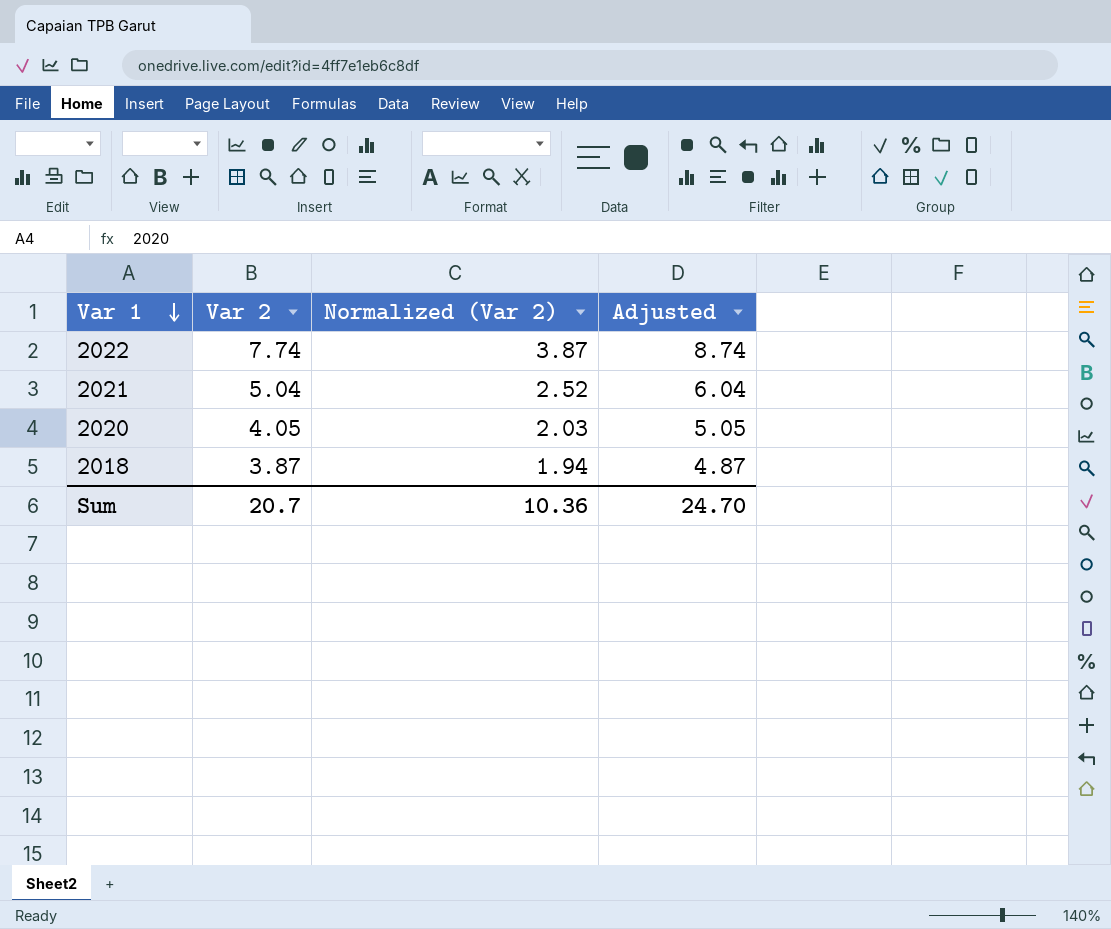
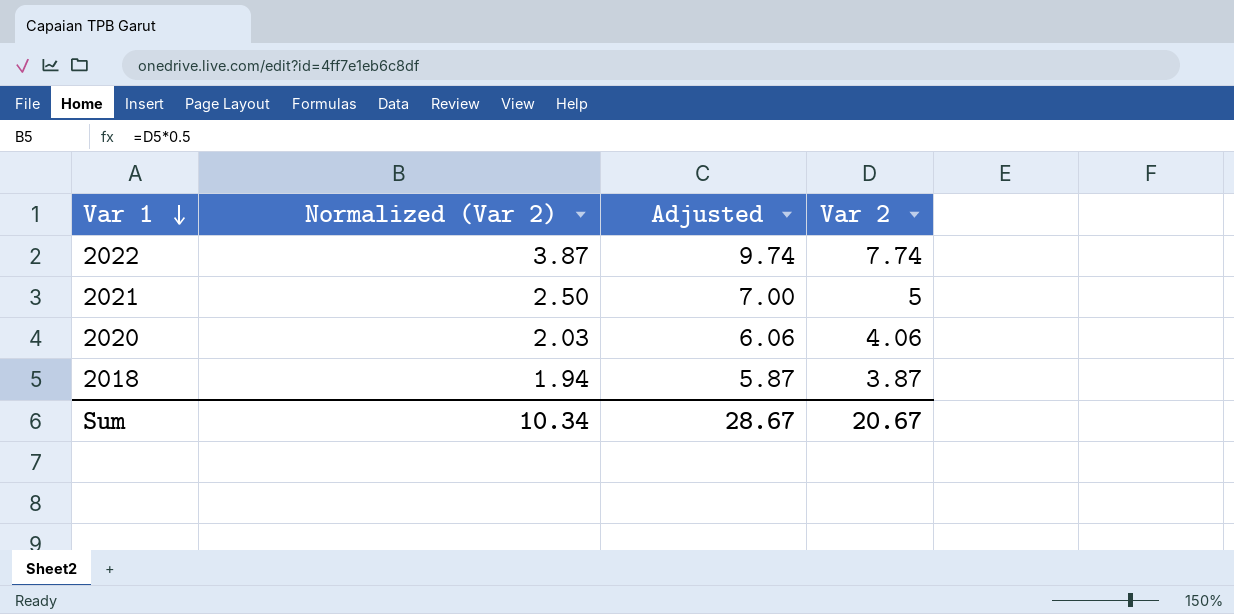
column Adjusted | formula: [Var 2] + 1 -> [Var 2] + 2
column Var 2 | position: 2 -> 4
2021 | Normalized (Var 2): 2.52 -> 2.50
2021 | Var 2: 5.04 -> 5
2020 | Var 2: 4.05 -> 4.06
Sum | Normalized (Var 2): 10.36 -> 10.34
Sum | Adjusted: 24.70 -> 28.67
Sum | Var 2: 20.7 -> 20.67

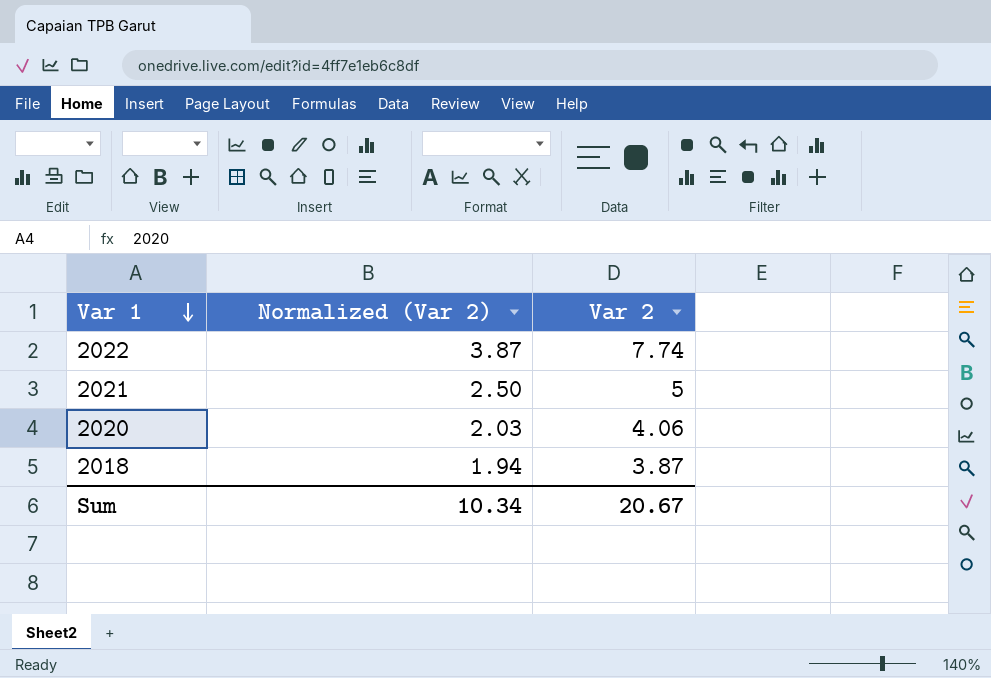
column Adjusted | formula: [Var 2] + 2 -> none

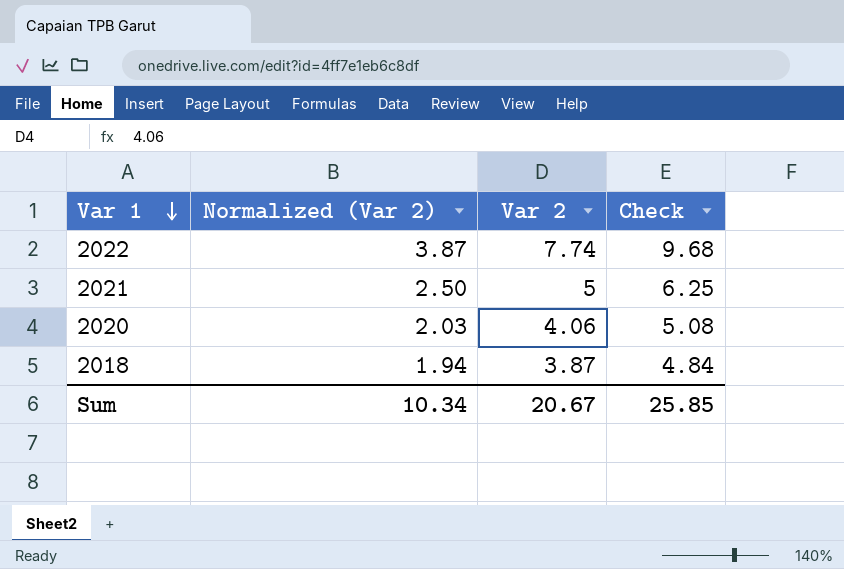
column Check | formula: none -> [Var 2] * 1.25

